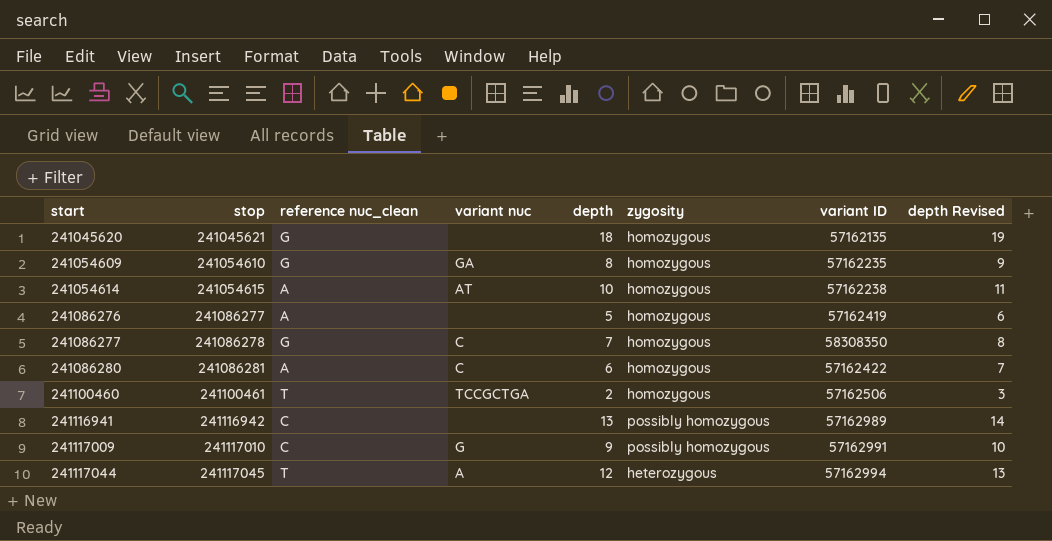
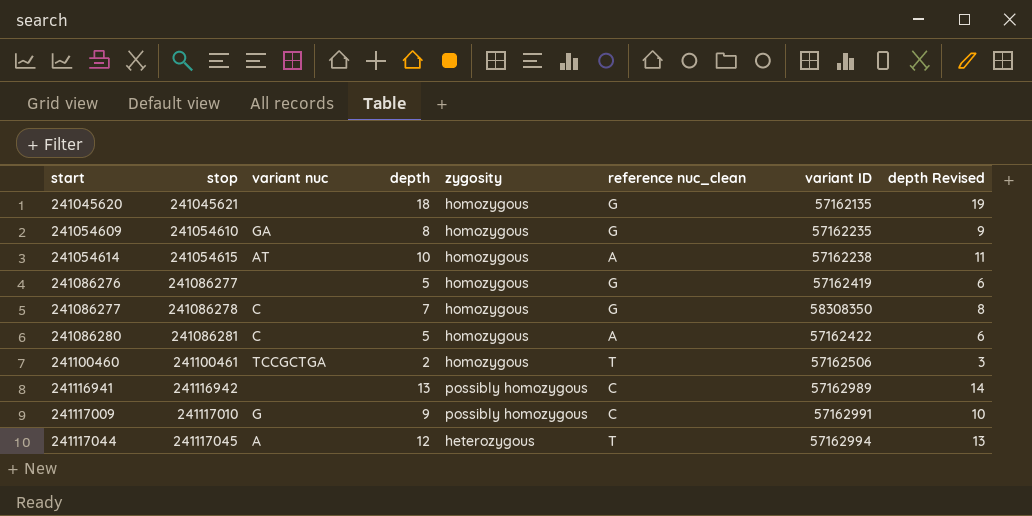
column reference nuc_clean | position: 3 -> 6
241086276 | reference nuc_clean: A -> G
241086280 | depth: 6 -> 5
241086280 | depth Revised: 7 -> 6

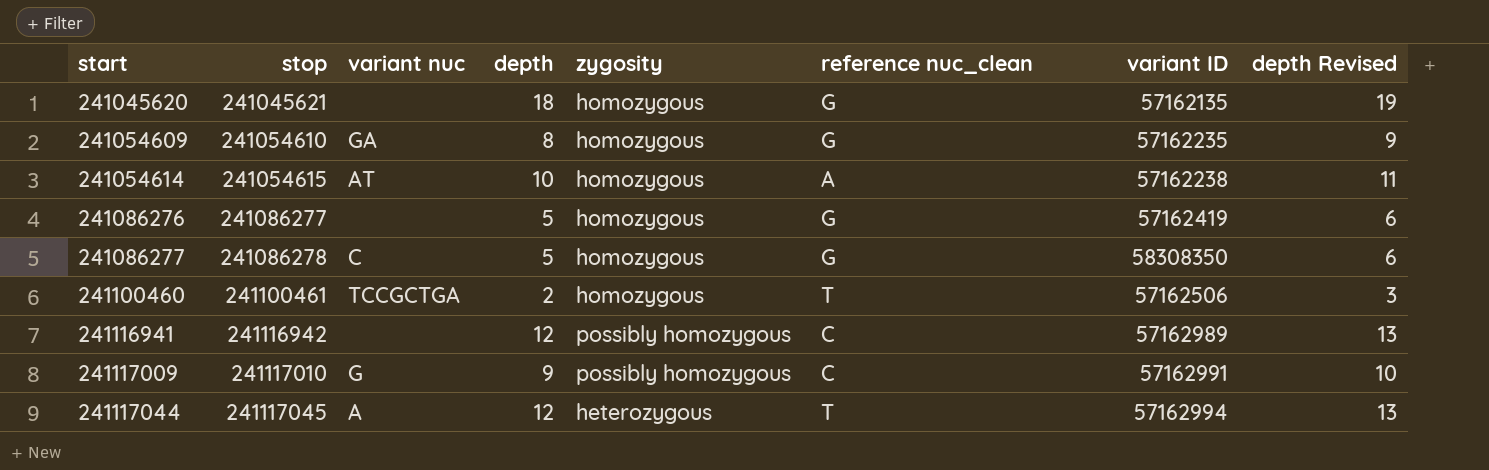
row 241086280: 241086281 | C | 5 | homozygous | A | 57162422 | 6 -> none
241086277 | depth: 7 -> 5
241086277 | depth Revised: 8 -> 6
241116941 | depth: 13 -> 12
241116941 | depth Revised: 14 -> 13

